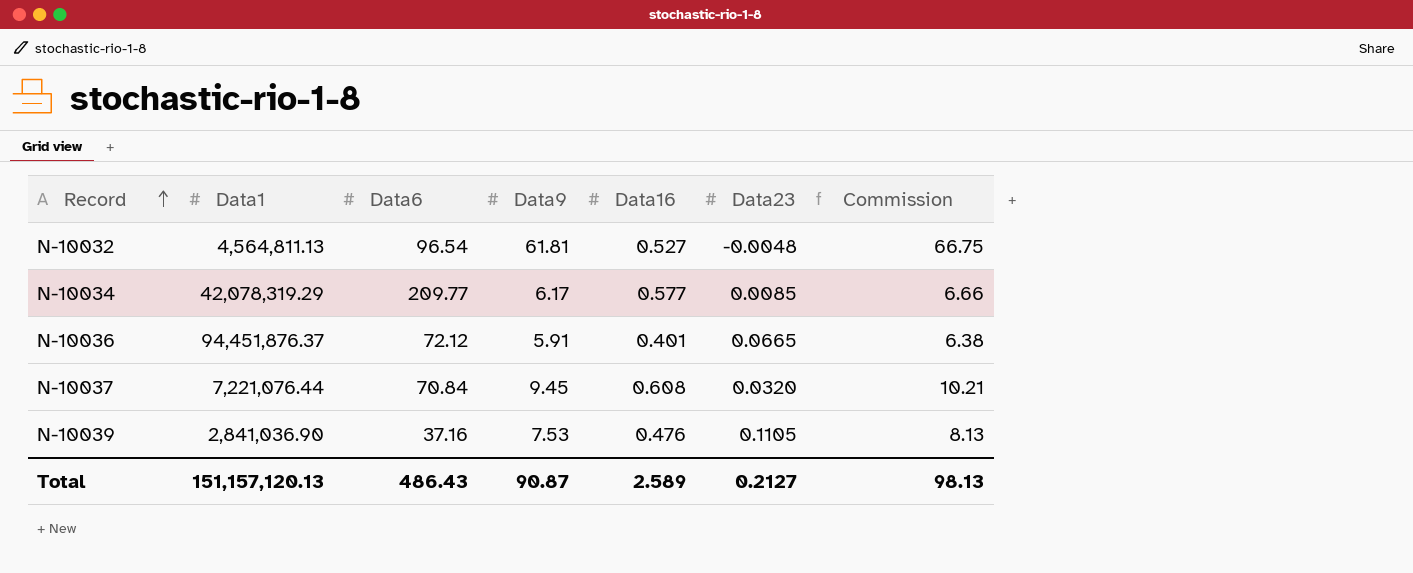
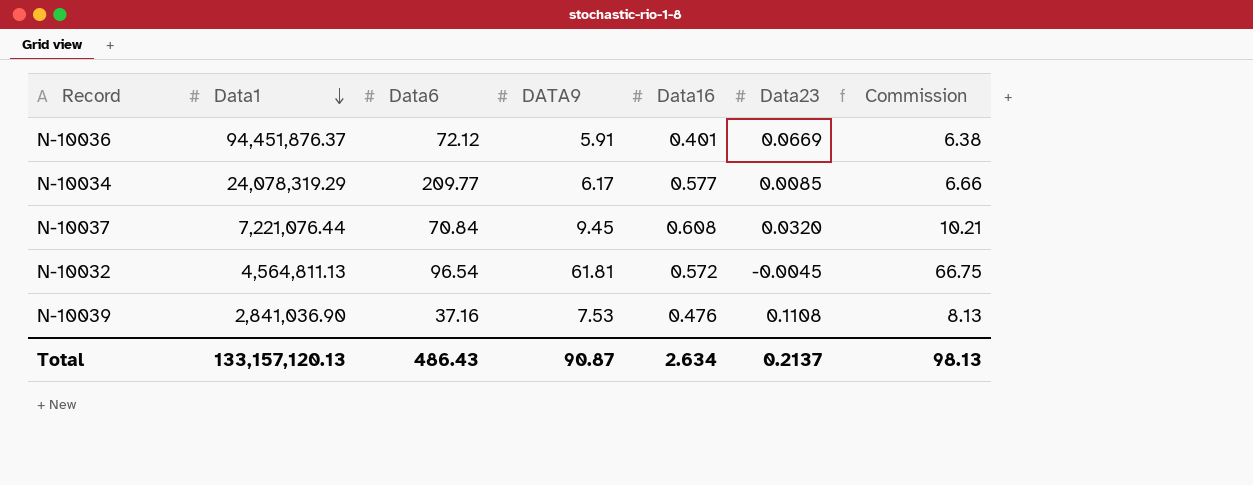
row order: Record ascending -> Data1 descending
column name: Data9 -> DATA9
N-10036 | Data23: 0.0665 -> 0.0669
N-10034 | Data1: 42,078,319.29 -> 24,078,319.29
N-10032 | Data16: 0.527 -> 0.572
N-10032 | Data23: -0.0048 -> -0.0045
N-10039 | Data23: 0.1105 -> 0.1108
Total | Data1: 151,157,120.13 -> 133,157,120.13
Total | Data16: 2.589 -> 2.634
Total | Data23: 0.2127 -> 0.2137

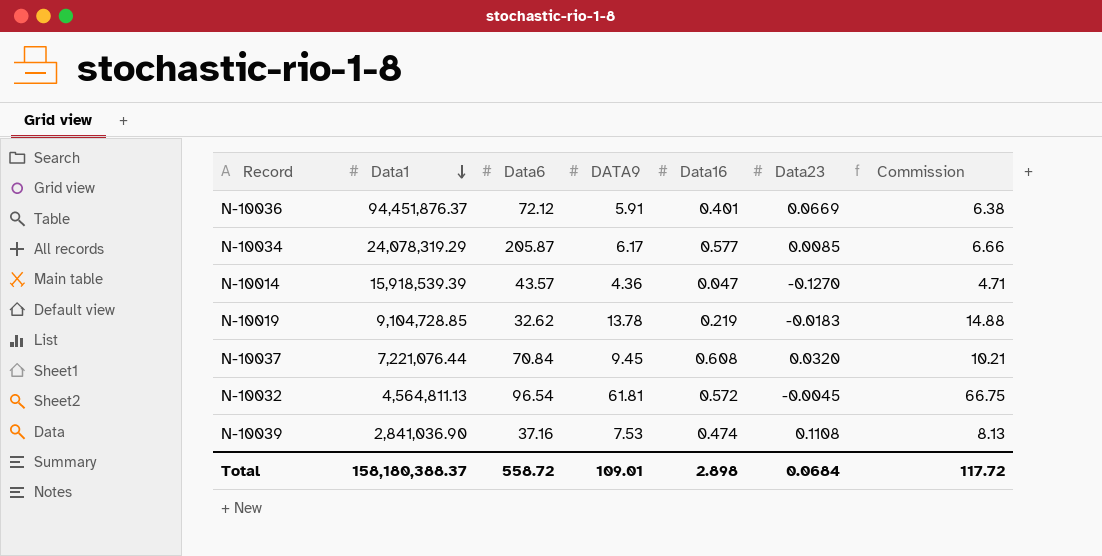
N-10034 | Data6: 209.77 -> 205.87
row N-10014: none -> 15,918,539.39 | 43.57 | 4.36 | 0.047 | -0.1270 | 4.71
row N-10019: none -> 9,104,728.85 | 32.62 | 13.78 | 0.219 | -0.0183 | 14.88
N-10039 | Data16: 0.476 -> 0.474
Total | Data1: 133,157,120.13 -> 158,180,388.37
Total | Data6: 486.43 -> 558.72
Total | DATA9: 90.87 -> 109.01
Total | Data16: 2.634 -> 2.898
Total | Data23: 0.2137 -> 0.0684
Total | Commission: 98.13 -> 117.72

